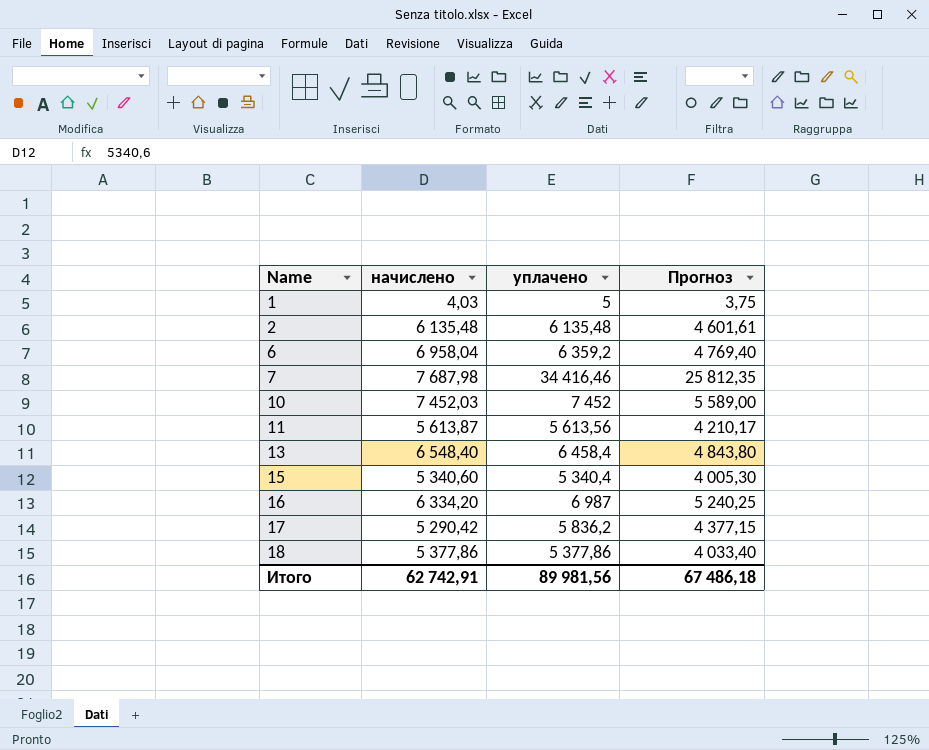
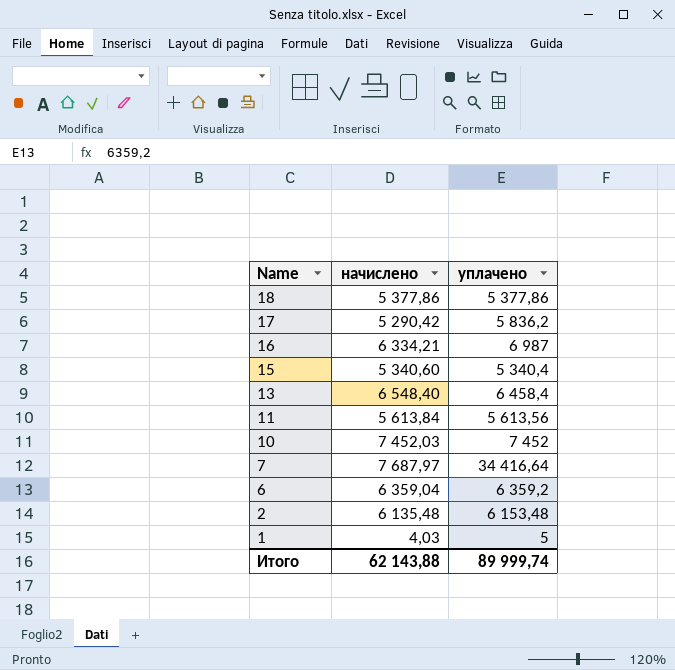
row order: Name ascending -> Name descending
column Прогноз | formula: [уплачено] * 0,75 -> none
16 | начислено: 6 334,20 -> 6 334,21
11 | начислено: 5 613,87 -> 5 613,84
7 | начислено: 7 687,98 -> 7 687,97
7 | уплачено: 34 416,46 -> 34 416,64
6 | начислено: 6 958,04 -> 6 359,04
2 | уплачено: 6 135,48 -> 6 153,48
Итого | начислено: 62 742,91 -> 62 143,88
Итого | уплачено: 89 981,56 -> 89 999,74

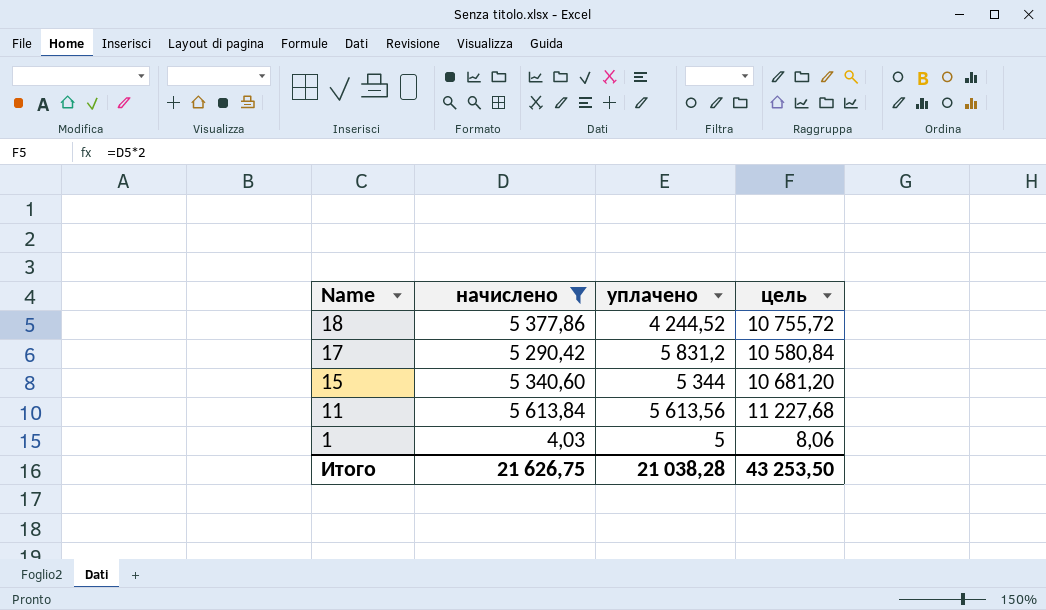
filter: none -> начислено <= 5 613,84
column цель | formula: none -> [начислено] * 2
18 | уплачено: 5 377,86 -> 4 244,52
17 | уплачено: 5 836,2 -> 5 831,2
15 | уплачено: 5 340,4 -> 5 344
Итого | начислено: 62 143,88 -> 21 626,75
Итого | уплачено: 89 999,74 -> 21 038,28

